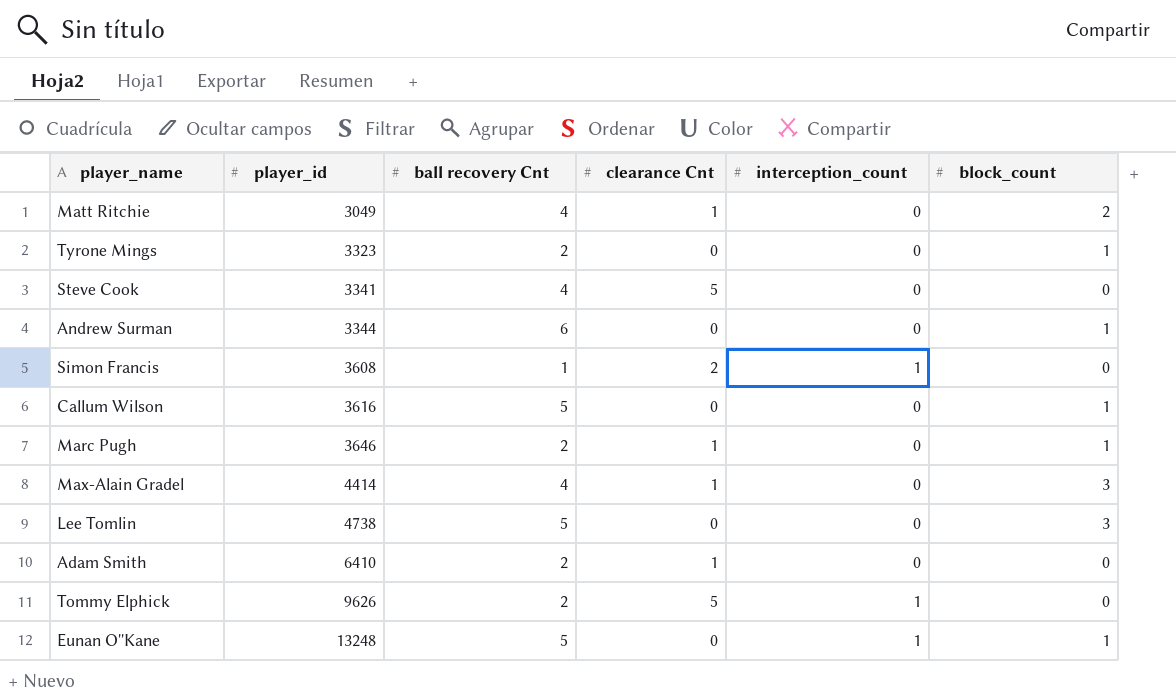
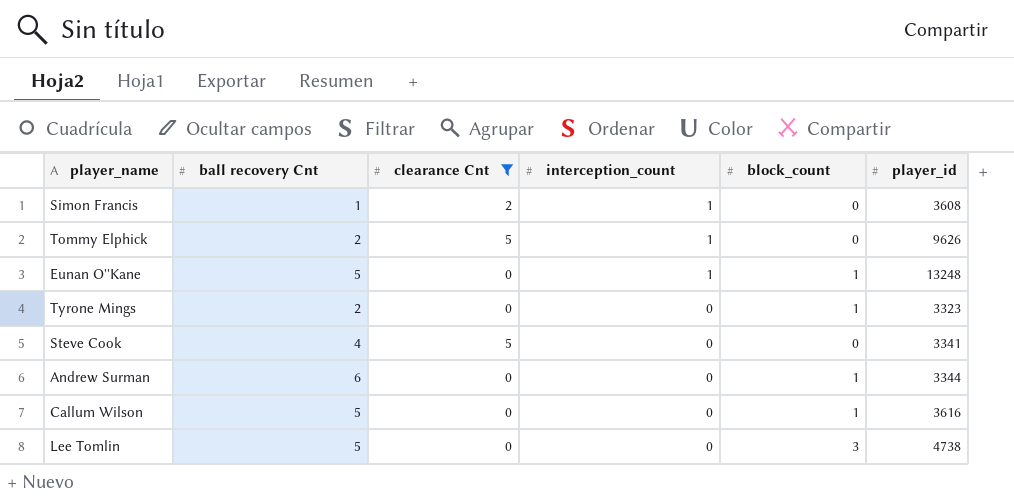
filter: none -> clearance Cnt != 1
row order: player_id ascending -> interception_count descending
column player_id | position: 2 -> 6

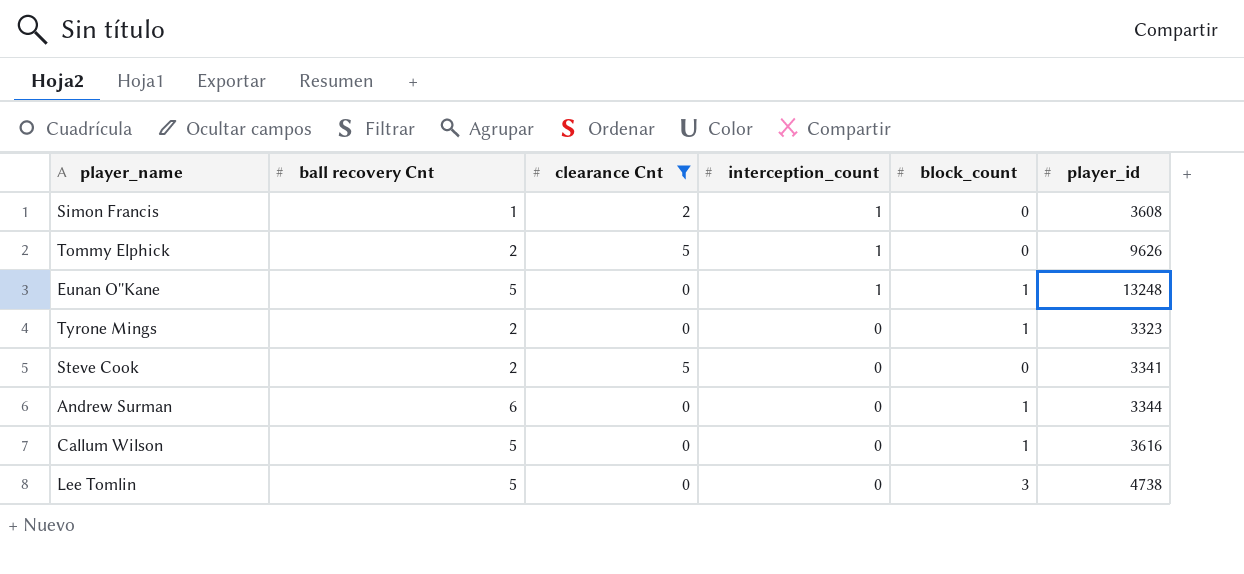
Steve Cook | ball recovery Cnt: 4 -> 2

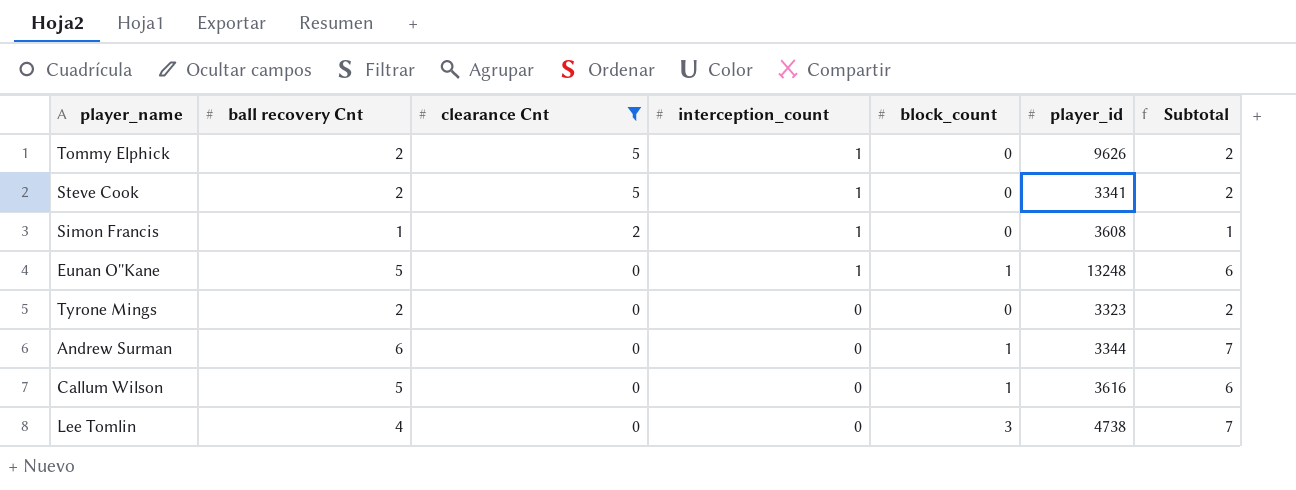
row order: interception_count descending -> clearance Cnt descending
column Subtotal | formula: none -> [ball recovery Cnt] + [block_count]
Steve Cook | interception_count: 0 -> 1
Tyrone Mings | block_count: 1 -> 0
Lee Tomlin | ball recovery Cnt: 5 -> 4

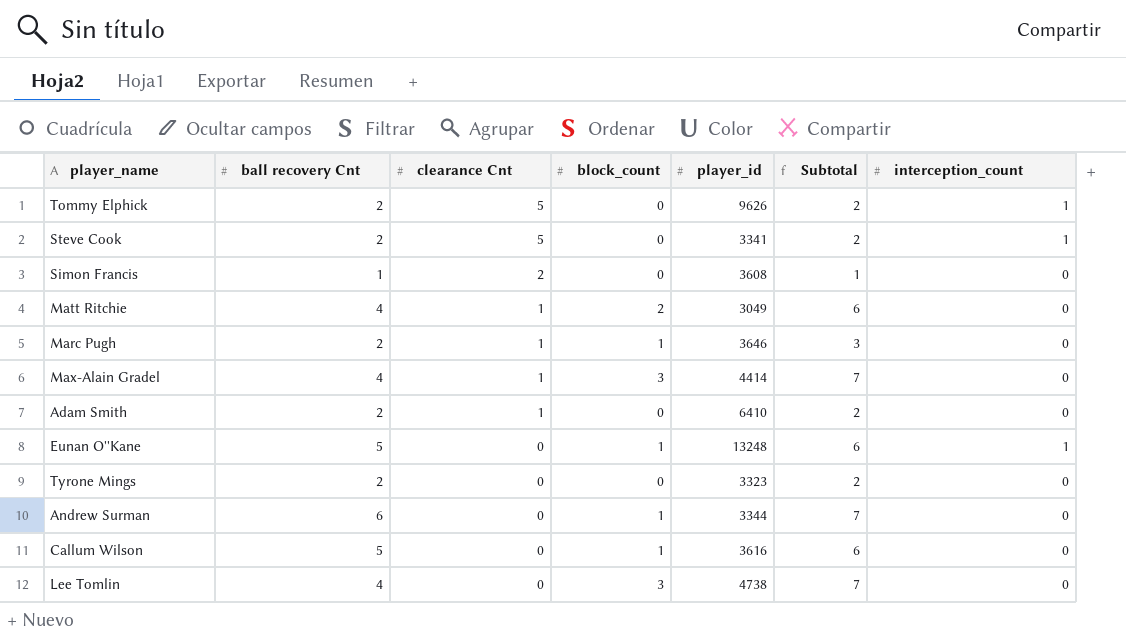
filter: clearance Cnt != 1 -> none
column interception_count | position: 4 -> 7
Simon Francis | interception_count: 1 -> 0

